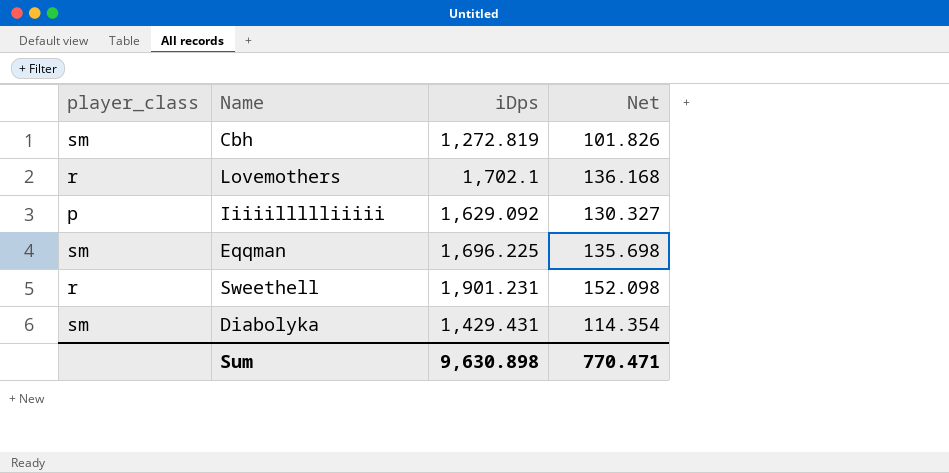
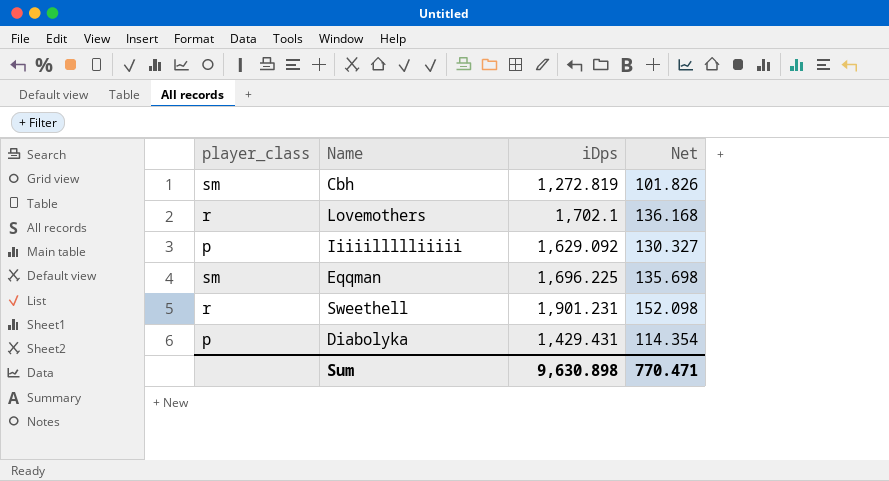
Diabolyka | player_class: sm -> p

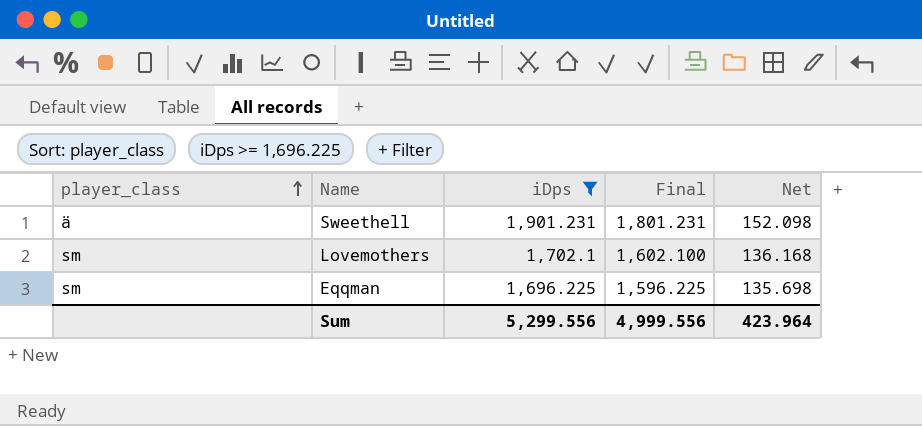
filter: none -> iDps >= 1,696.225
row order: none -> player_class ascending
column Final | formula: none -> [iDps] - 100
Sweethell | player_class: r -> ä
Lovemothers | player_class: r -> sm
Sum | iDps: 9,630.898 -> 5,299.556
Sum | Net: 770.471 -> 423.964

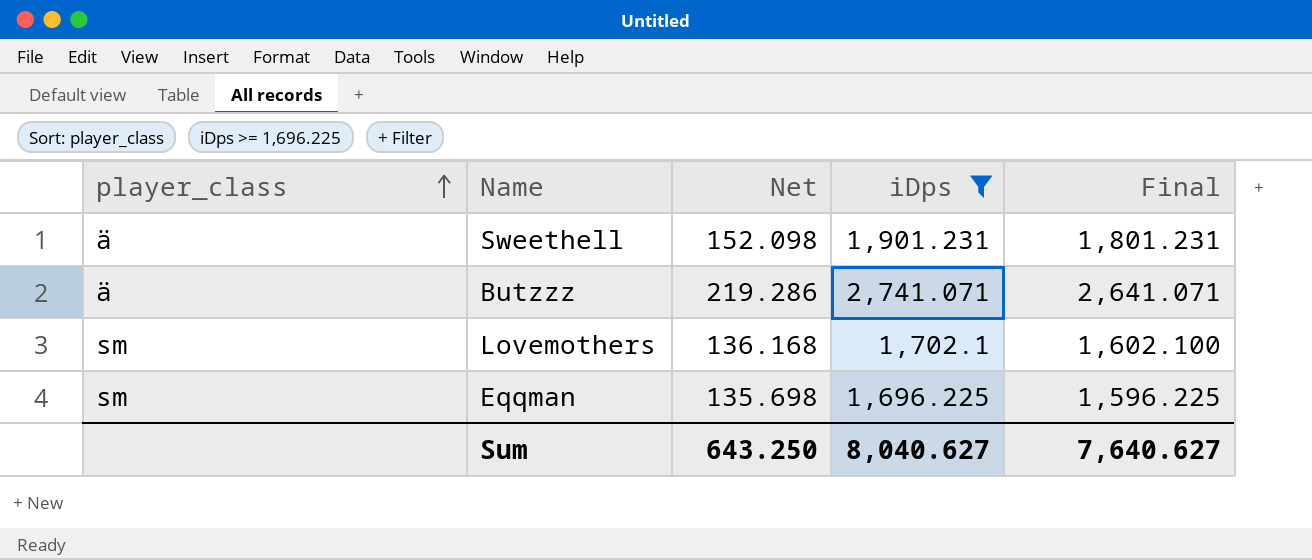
column Net | position: 5 -> 3
row Butzzz: none -> ä | 219.286 | 2,741.071 | 2,641.071
Sum | Net: 423.964 -> 643.250
Sum | iDps: 5,299.556 -> 8,040.627
Sum | Final: 4,999.556 -> 7,640.627

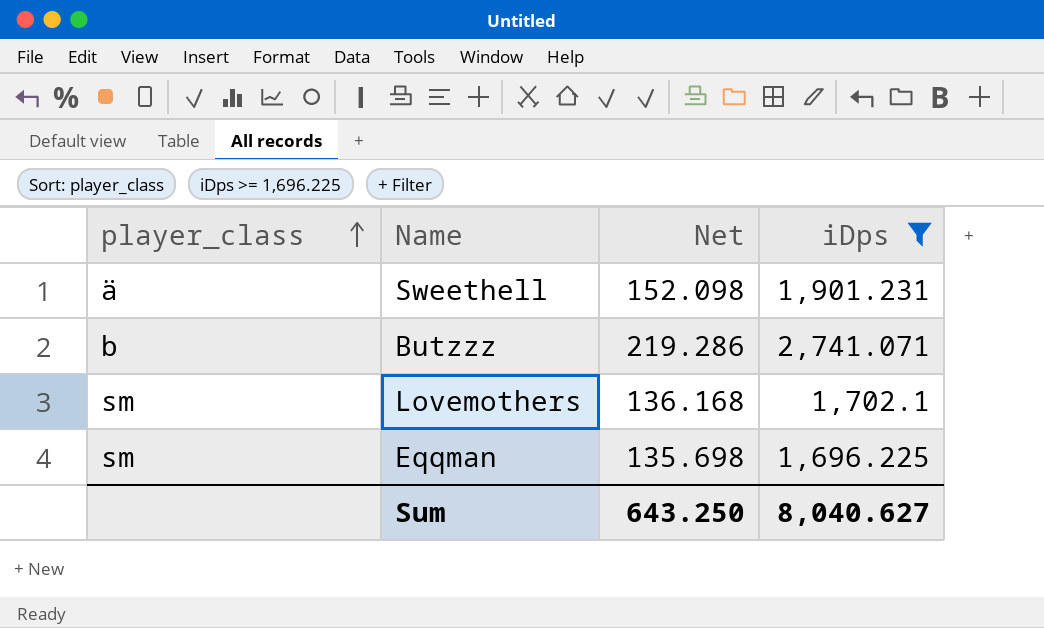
column Final | formula: [iDps] - 100 -> none
Butzzz | player_class: ä -> b

